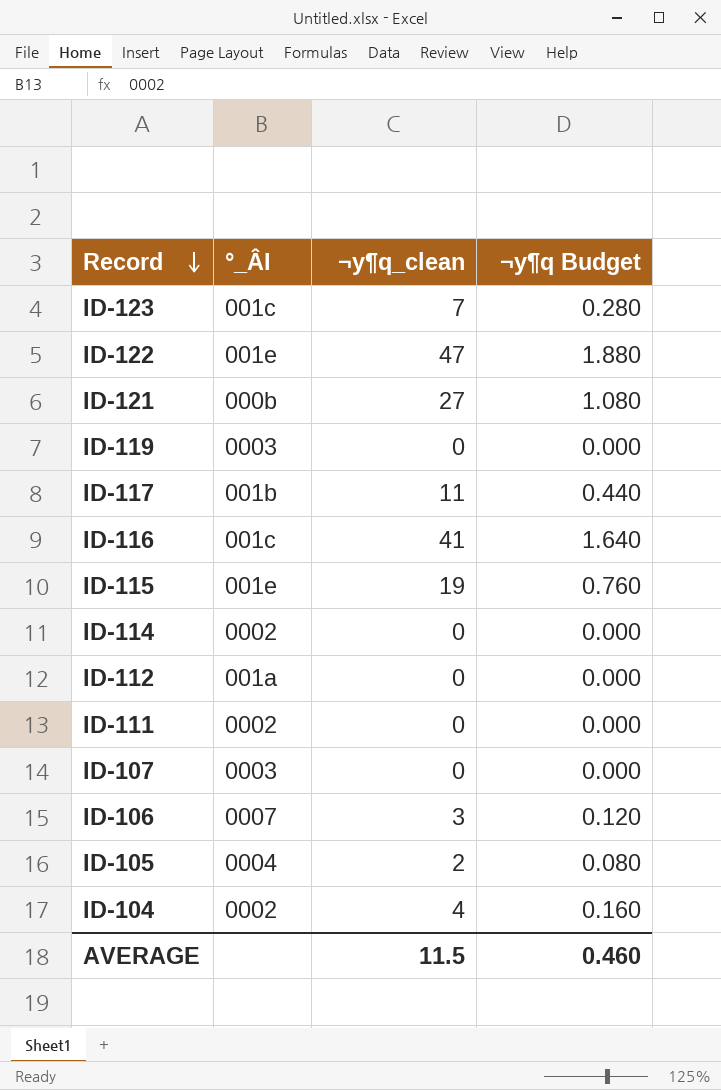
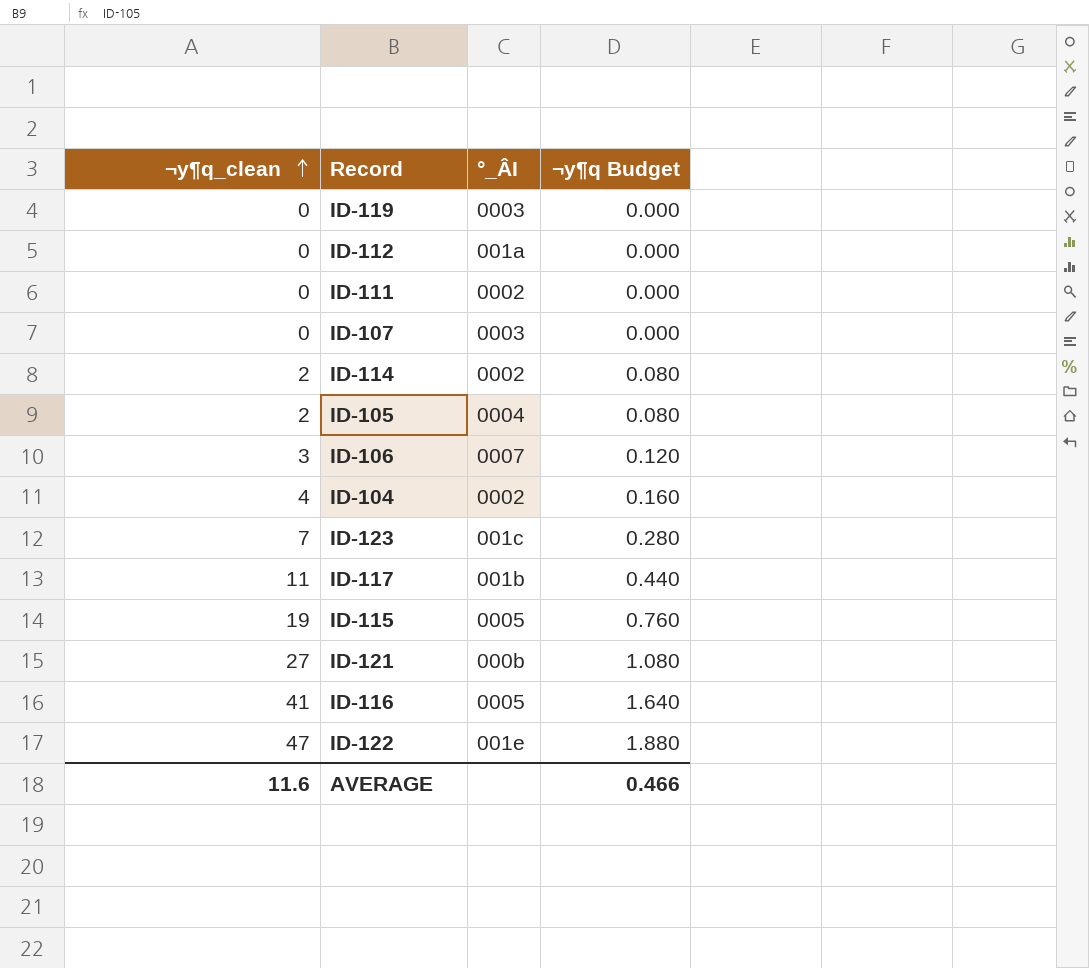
row order: Record descending -> ¬y¶q_clean ascending
column ¬y¶q_clean | position: 3 -> 1
ID-114 | ¬y¶q_clean: 0 -> 2
ID-114 | ¬y¶q Budget: 0.000 -> 0.080
ID-115 | °_ÂI: 001e -> 0005
ID-116 | °_ÂI: 001c -> 0005
AVERAGE | ¬y¶q_clean: 11.5 -> 11.6
AVERAGE | ¬y¶q Budget: 0.460 -> 0.466

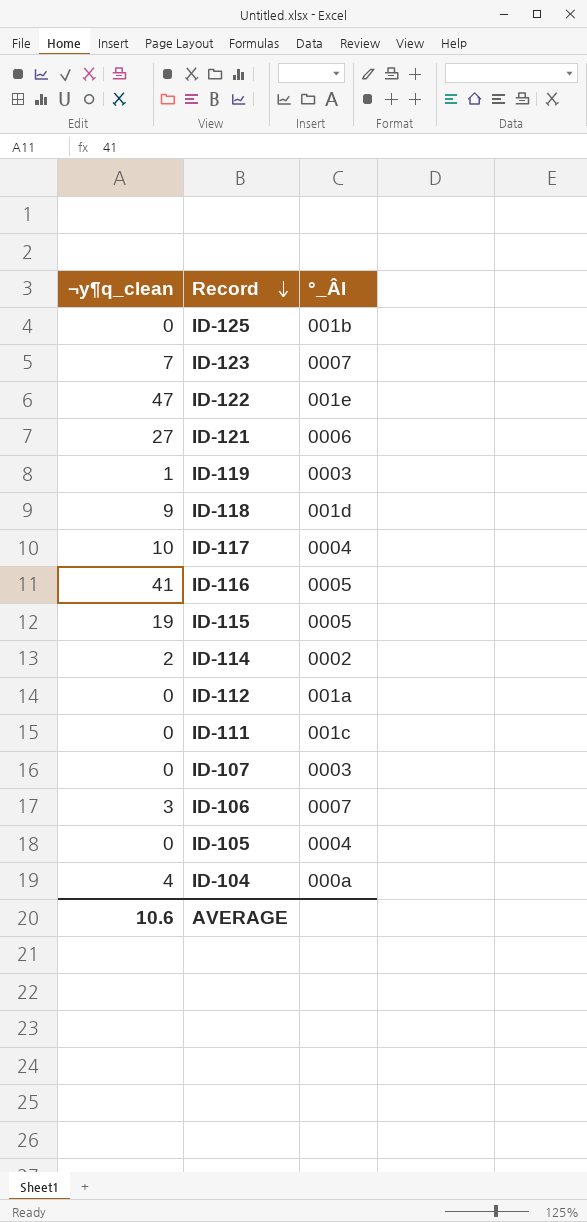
row order: ¬y¶q_clean ascending -> Record descending
column ¬y¶q Budget | formula: [¬y¶q_clean] * 0.04 -> none
row ID-125: none -> 0 | 001b
ID-123 | °_ÂI: 001c -> 0007
ID-121 | °_ÂI: 000b -> 0006
ID-119 | ¬y¶q_clean: 0 -> 1
row ID-118: none -> 9 | 001d
ID-117 | ¬y¶q_clean: 11 -> 10
ID-117 | °_ÂI: 001b -> 0004
ID-111 | °_ÂI: 0002 -> 001c
ID-105 | ¬y¶q_clean: 2 -> 0
ID-104 | °_ÂI: 0002 -> 000a
AVERAGE | ¬y¶q_clean: 11.6 -> 10.6

